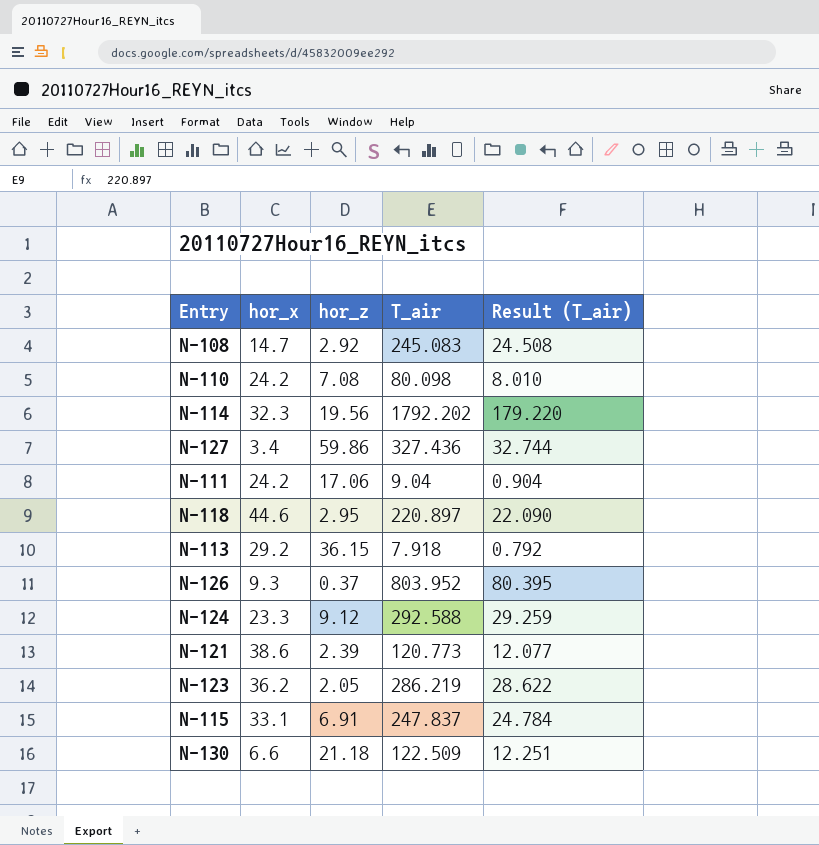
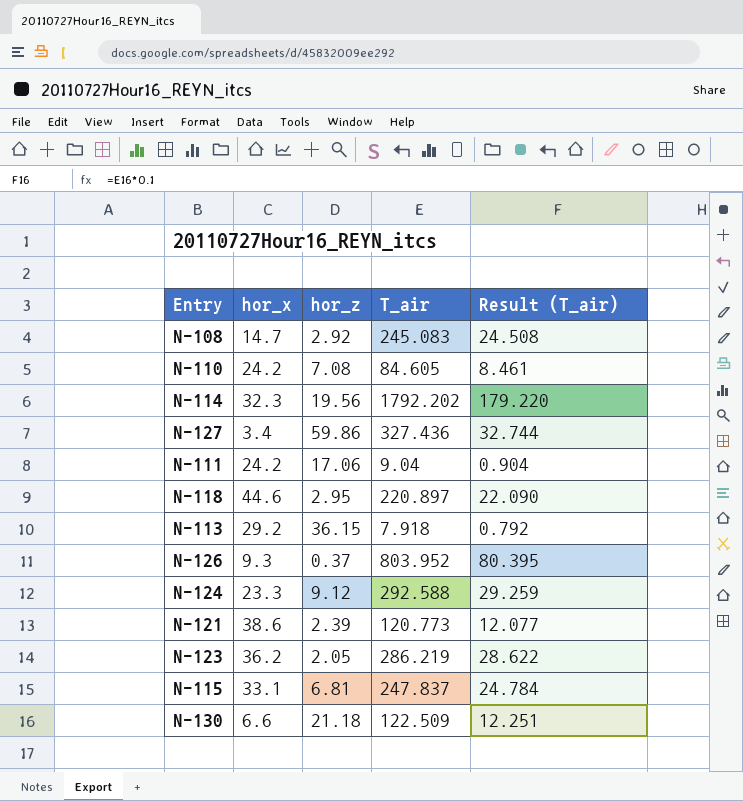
N-110 | T_air: 80.098 -> 84.605
N-110 | Result (T_air): 8.010 -> 8.461
N-115 | hor_z: 6.91 -> 6.81

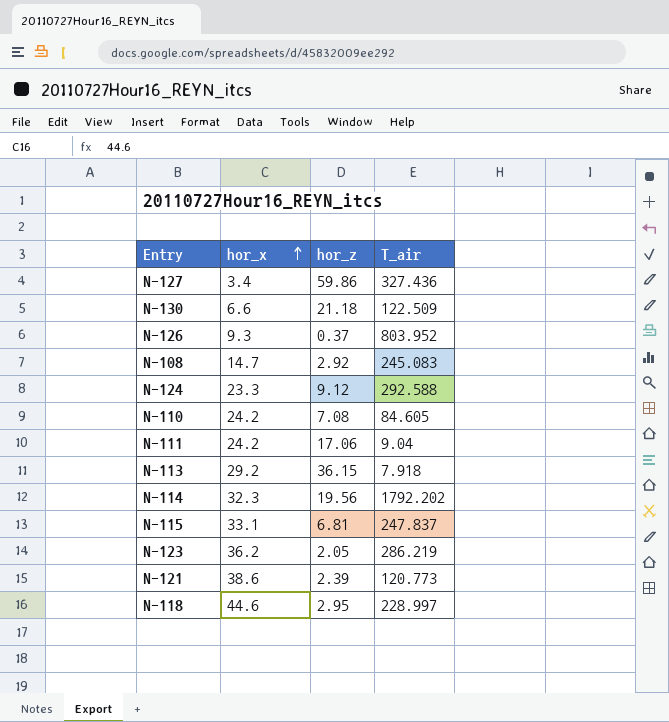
row order: none -> hor_x ascending
column Result (T_air) | formula: [T_air] * 0.1 -> none
N-118 | T_air: 220.897 -> 228.997

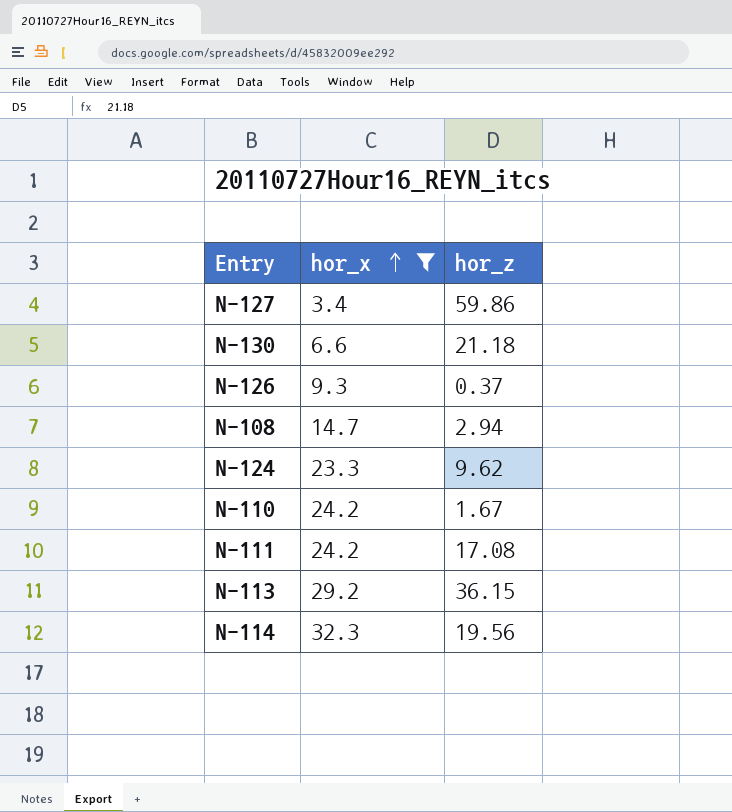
filter: none -> hor_x <= 32.3
column T_air | position: 4 -> none
N-108 | hor_z: 2.92 -> 2.94
N-124 | hor_z: 9.12 -> 9.62
N-110 | hor_z: 7.08 -> 1.67
N-111 | hor_z: 17.06 -> 17.08

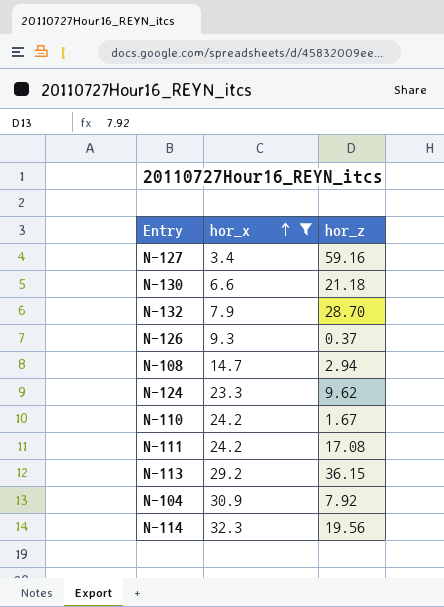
N-127 | hor_z: 59.86 -> 59.16
row N-132: none -> 7.9 | 28.70
row N-104: none -> 30.9 | 7.92

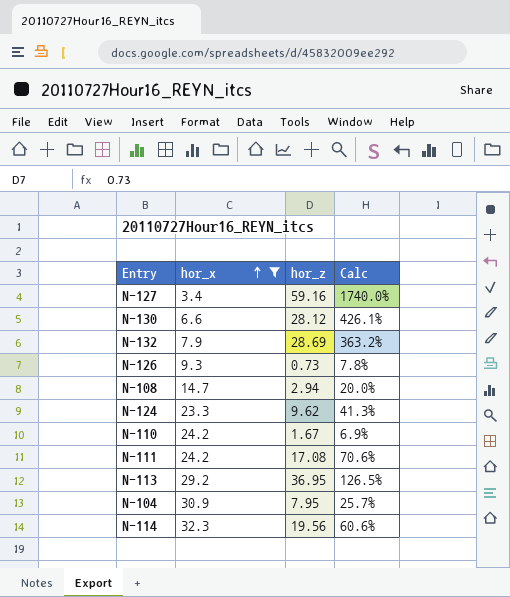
column Calc | formula: none -> [hor_z] / [hor_x]
N-130 | hor_z: 21.18 -> 28.12
N-132 | hor_z: 28.70 -> 28.69
N-126 | hor_z: 0.37 -> 0.73
N-113 | hor_z: 36.15 -> 36.95
N-104 | hor_z: 7.92 -> 7.95

